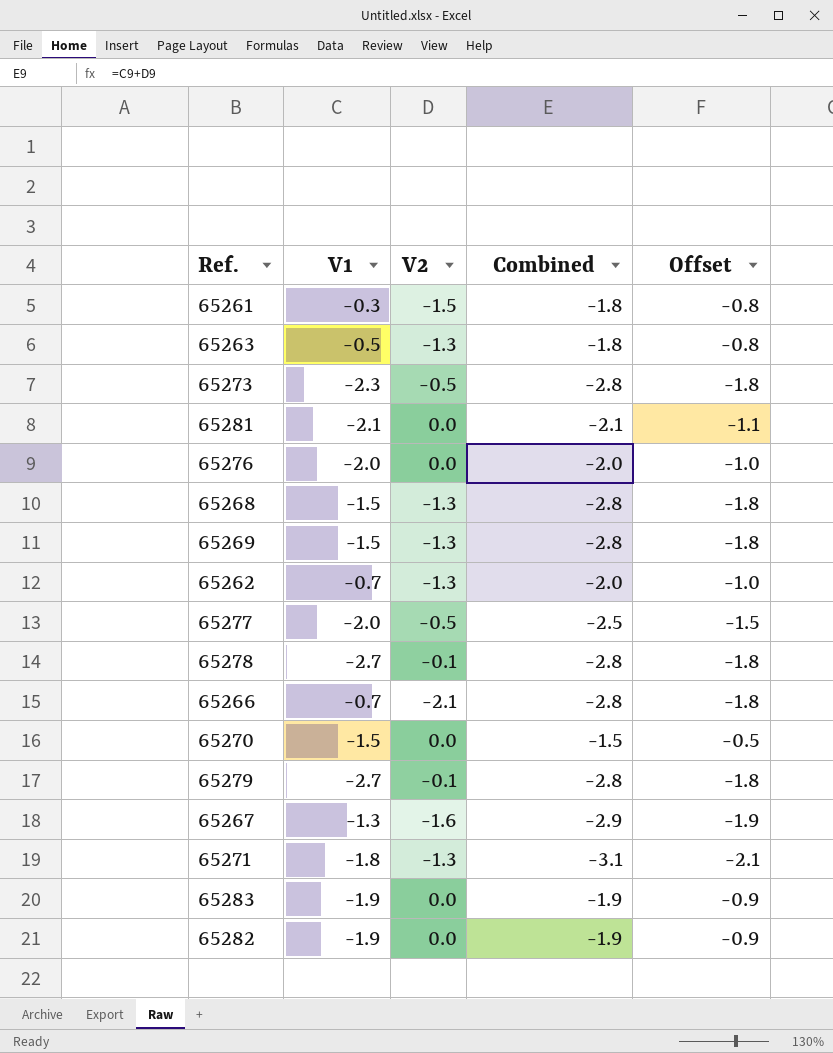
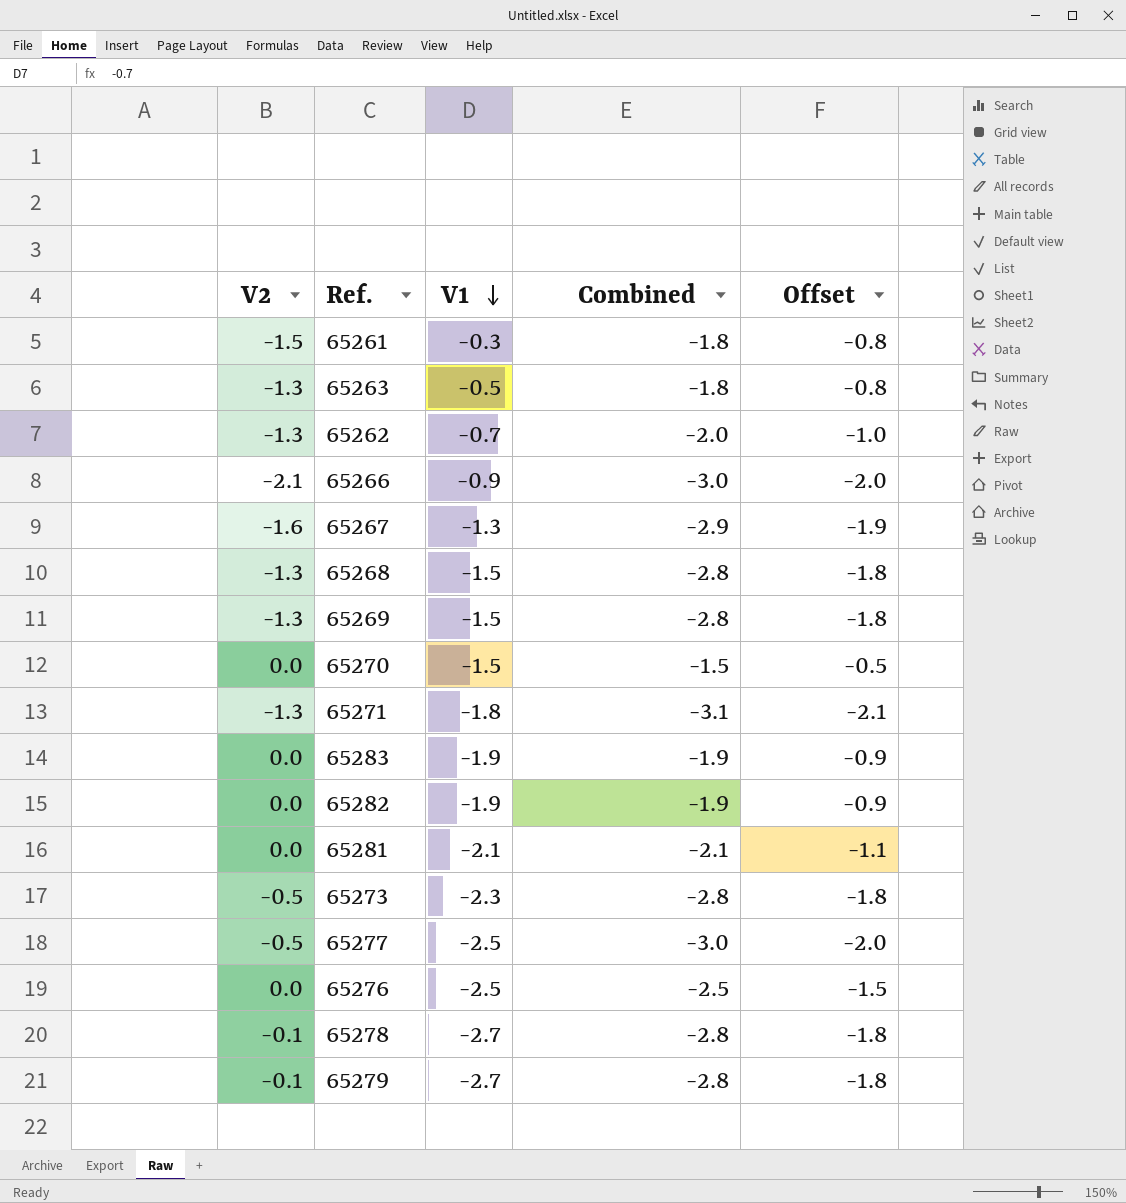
row order: none -> V1 descending
column V2 | position: 3 -> 1
65266 | V1: -0.7 -> -0.9
65266 | Combined: -2.8 -> -3.0
65266 | Offset: -1.8 -> -2.0
65277 | V1: -2.0 -> -2.5
65277 | Combined: -2.5 -> -3.0
65277 | Offset: -1.5 -> -2.0
65276 | V1: -2.0 -> -2.5
65276 | Combined: -2.0 -> -2.5
65276 | Offset: -1.0 -> -1.5

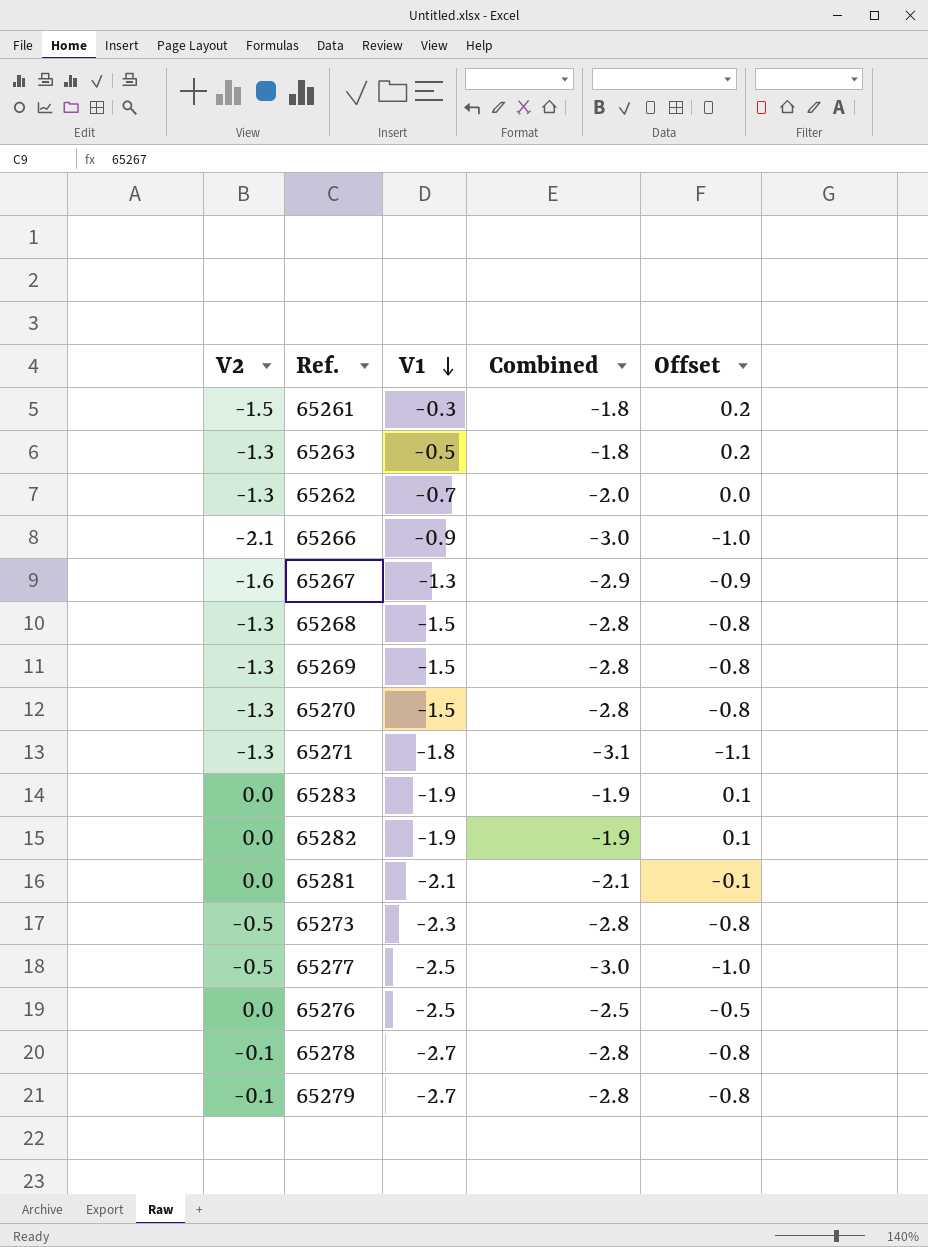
column Offset | formula: [Combined] + 1 -> [Combined] + 2
65270 | V2: 0.0 -> -1.3
65270 | Combined: -1.5 -> -2.8

